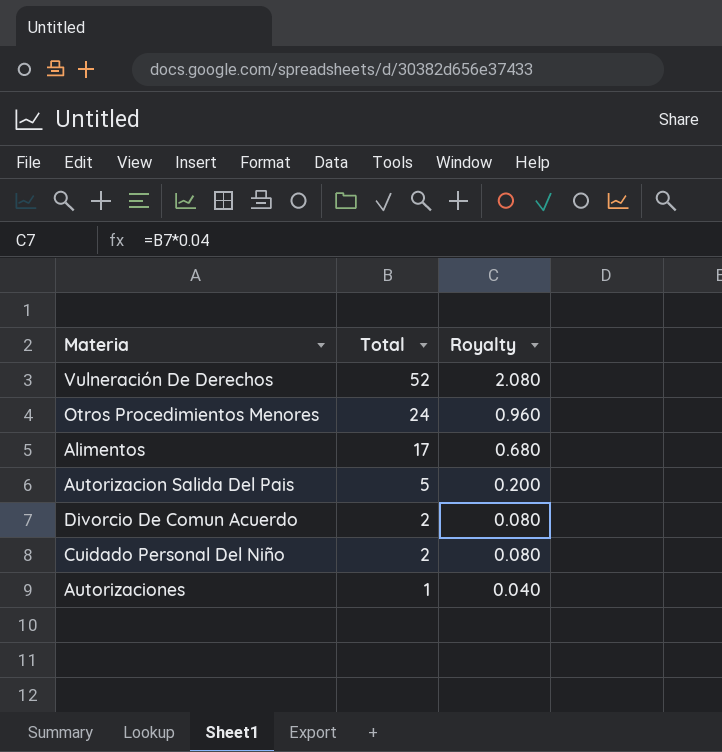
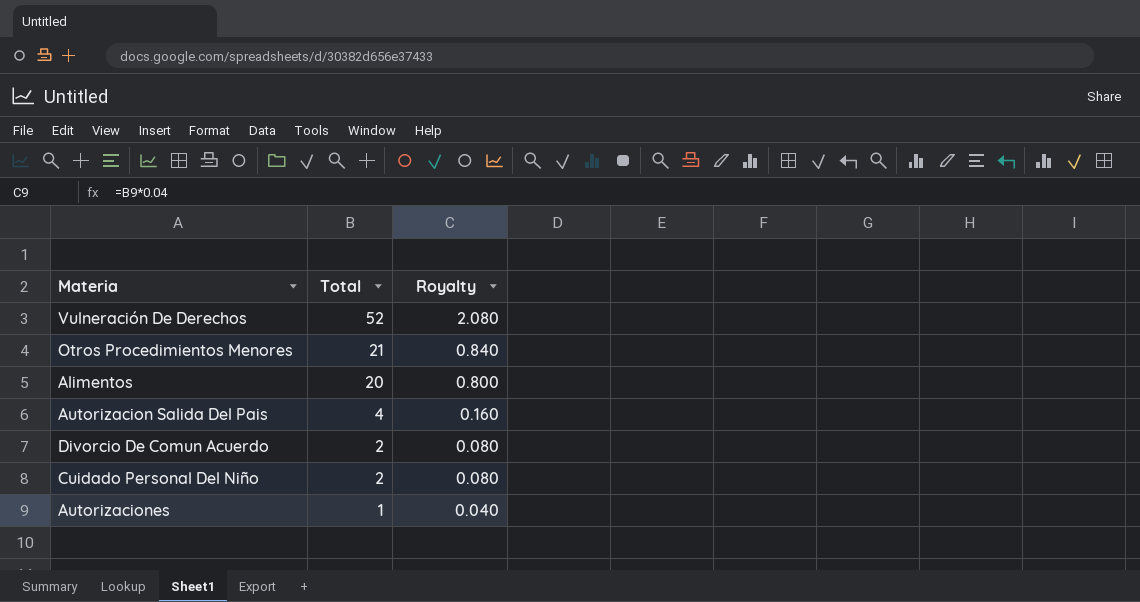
Otros Procedimientos Menores | Total: 24 -> 21
Otros Procedimientos Menores | Royalty: 0.960 -> 0.840
Alimentos | Total: 17 -> 20
Alimentos | Royalty: 0.680 -> 0.800
Autorizacion Salida Del Pais | Total: 5 -> 4
Autorizacion Salida Del Pais | Royalty: 0.200 -> 0.160

